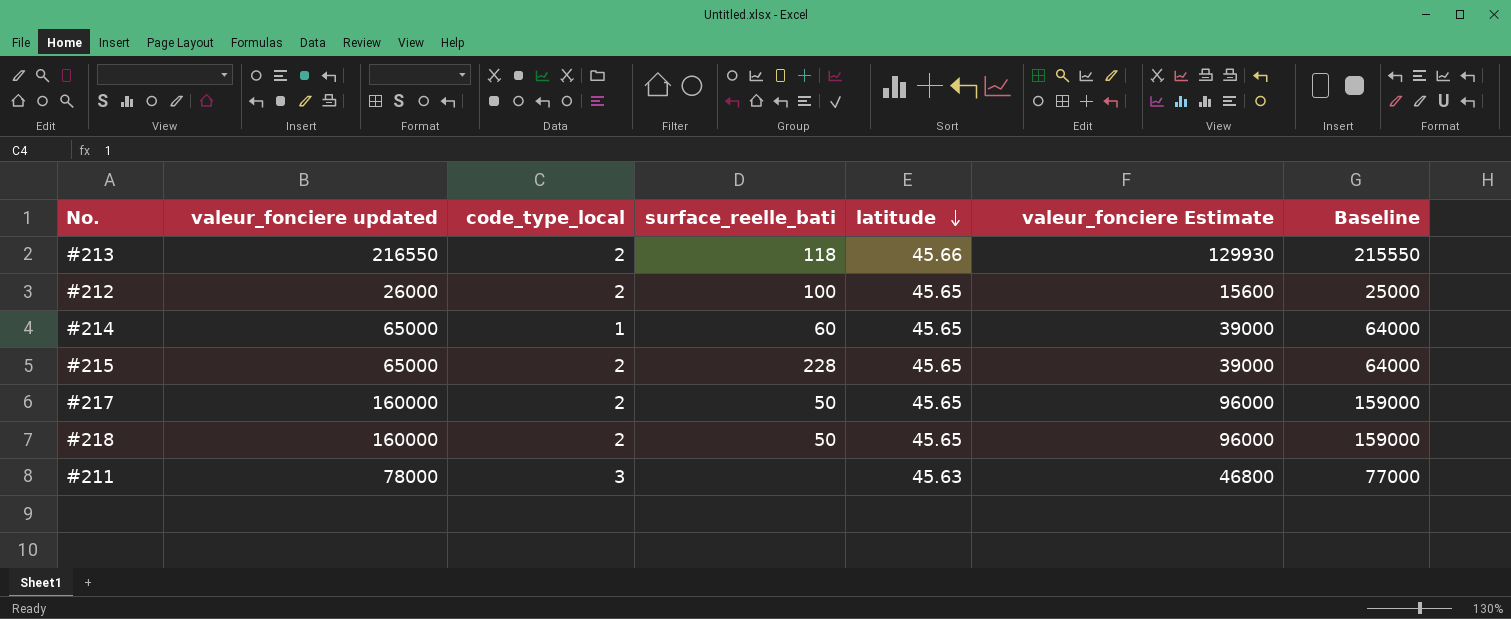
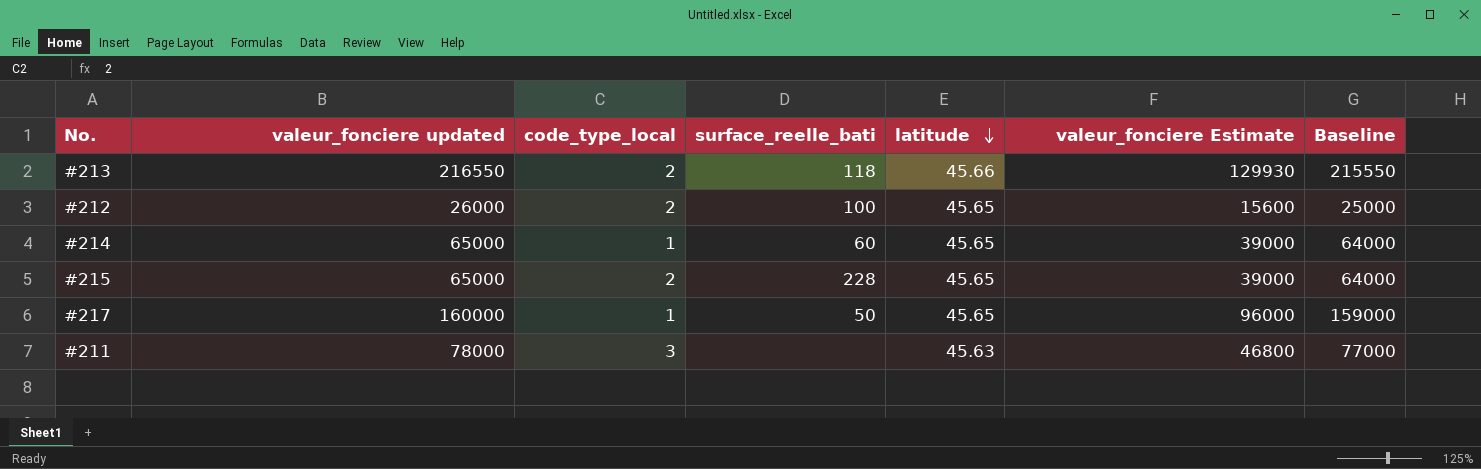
row #218: 160000 | 2 | 50 | 45.65 | 96000 | 159000 -> none
#217 | code_type_local: 2 -> 1

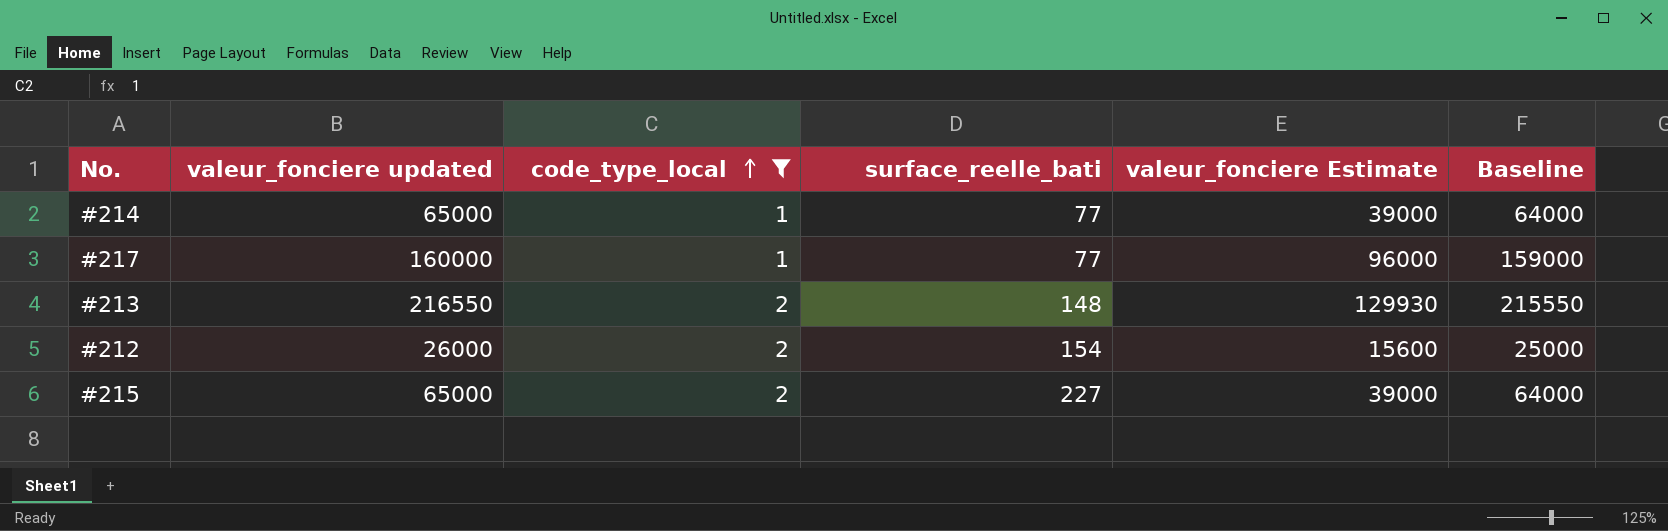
filter: none -> code_type_local != 3
row order: latitude descending -> code_type_local ascending
column latitude | position: 5 -> none
#214 | surface_reelle_bati: 60 -> 77
#217 | surface_reelle_bati: 50 -> 77
#213 | surface_reelle_bati: 118 -> 148
#212 | surface_reelle_bati: 100 -> 154
#215 | surface_reelle_bati: 228 -> 227

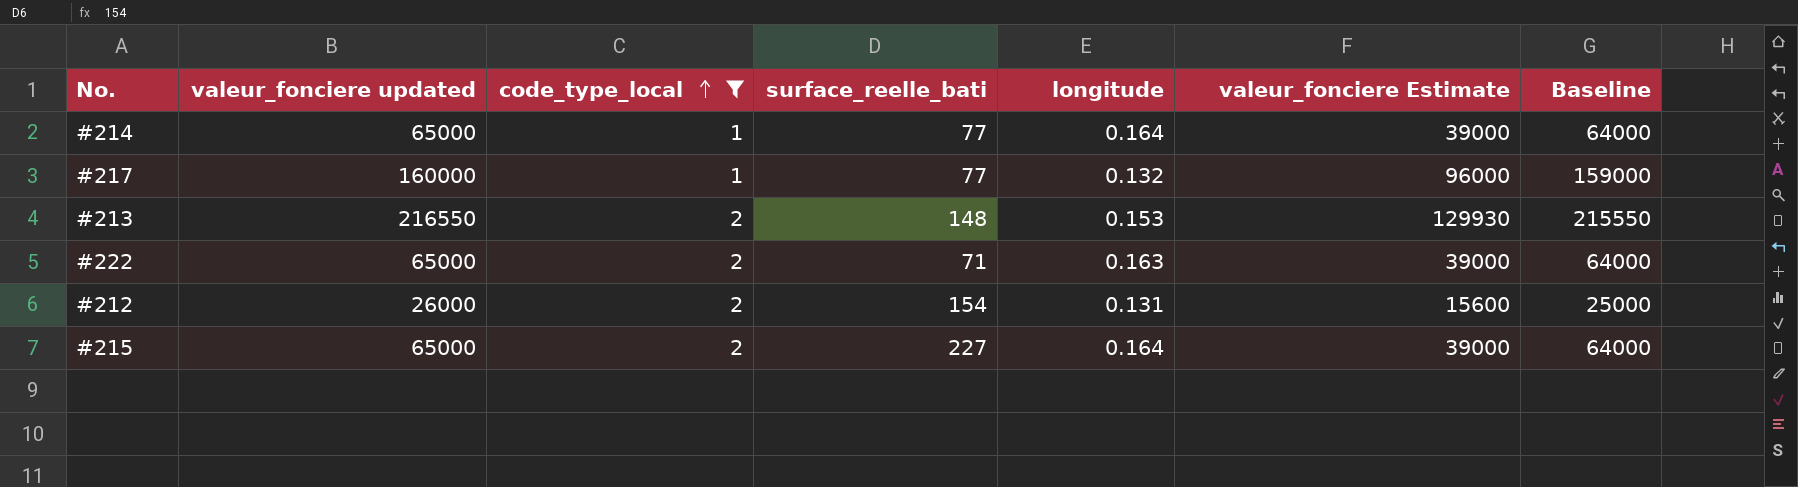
column longitude | position: none -> 5
row #222: none -> 65000 | 2 | 71 | 0.163 | 39000 | 64000

